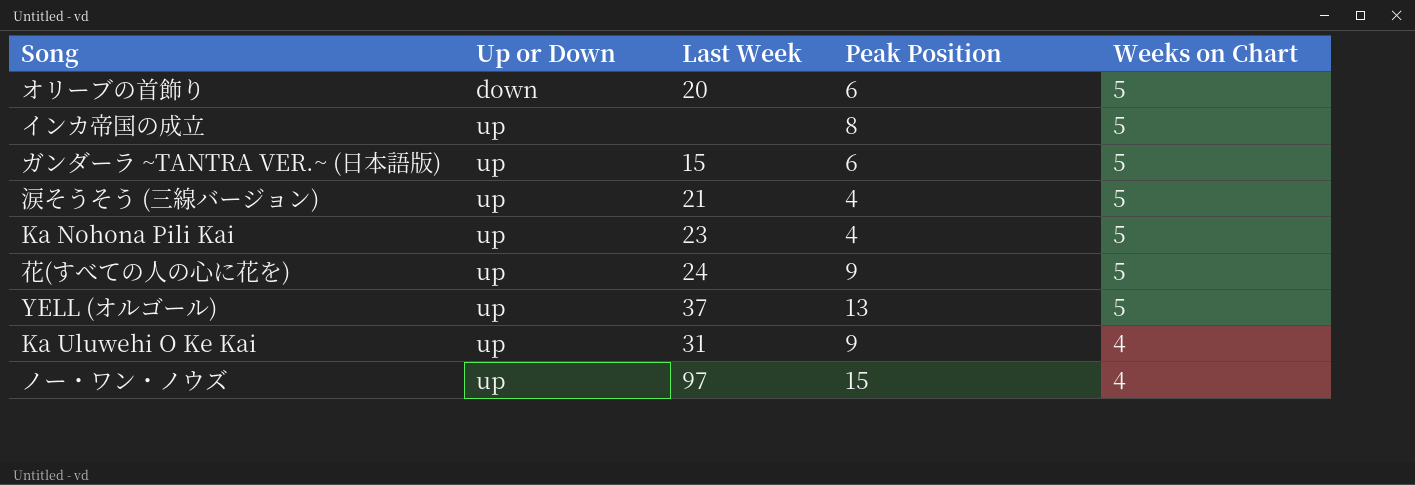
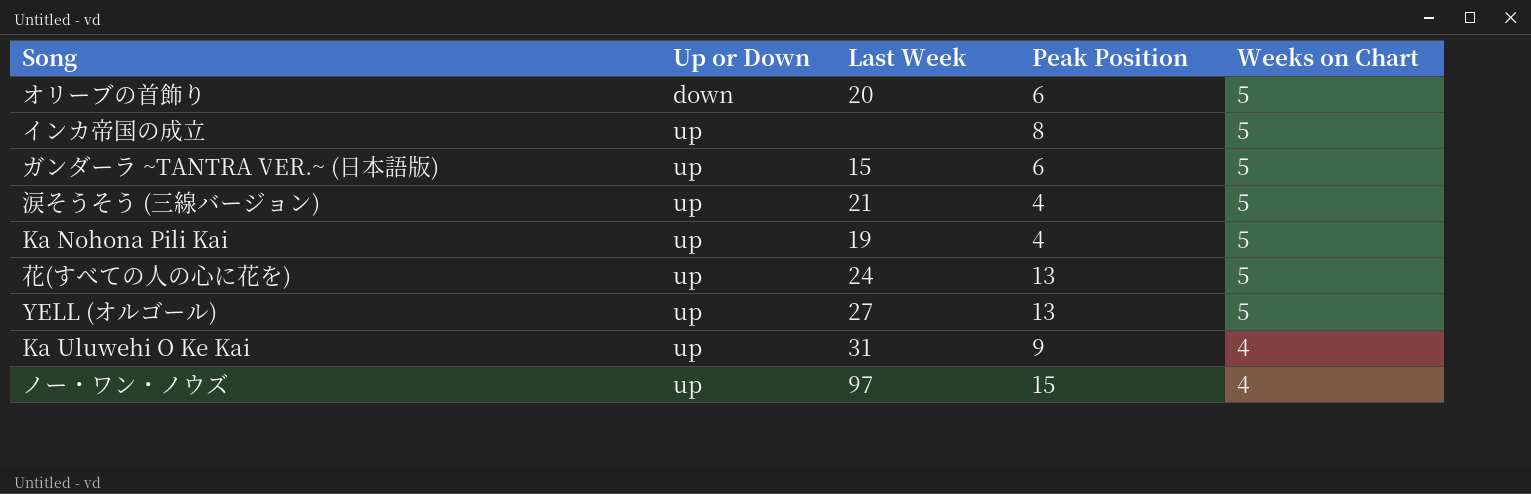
Ka Nohona Pili Kai | Last Week: 23 -> 19
花(すべての人の心に花を) | Peak Position: 9 -> 13
YELL (オルゴール) | Last Week: 37 -> 27

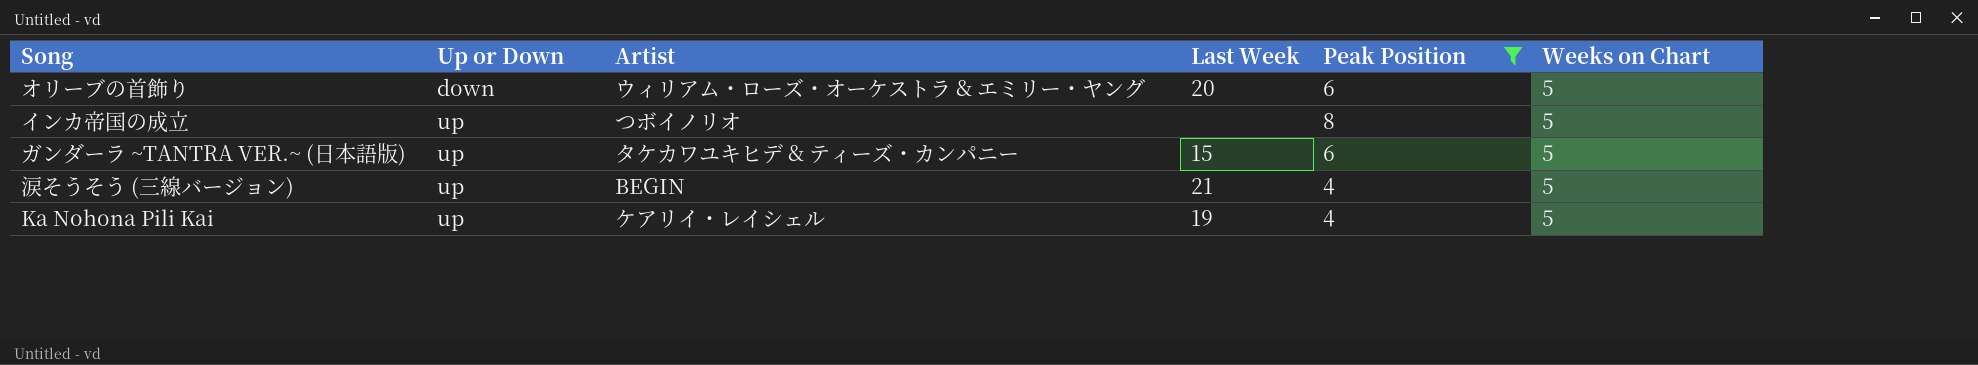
filter: none -> Peak Position <= 8
column Artist | position: none -> 3

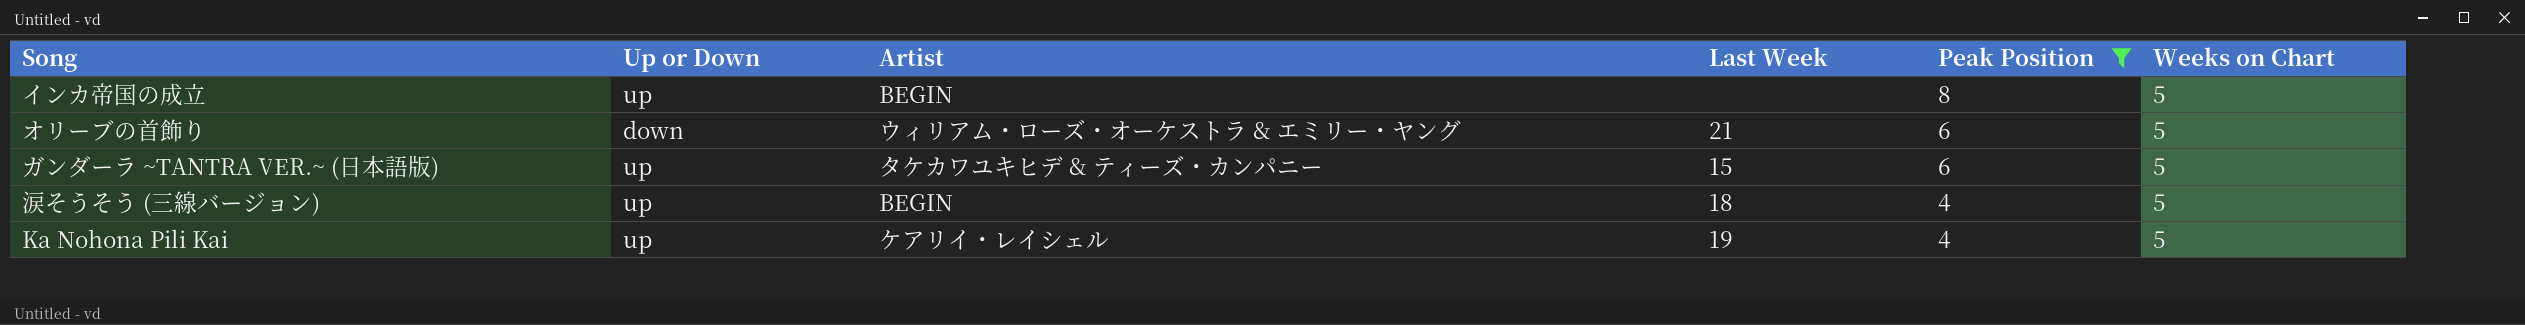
row order: Up or Down ascending -> Peak Position descending
インカ帝国の成立 | Artist: つボイノリオ -> BEGIN
オリーブの首飾り | Last Week: 20 -> 21
涙そうそう (三線バージョン) | Last Week: 21 -> 18

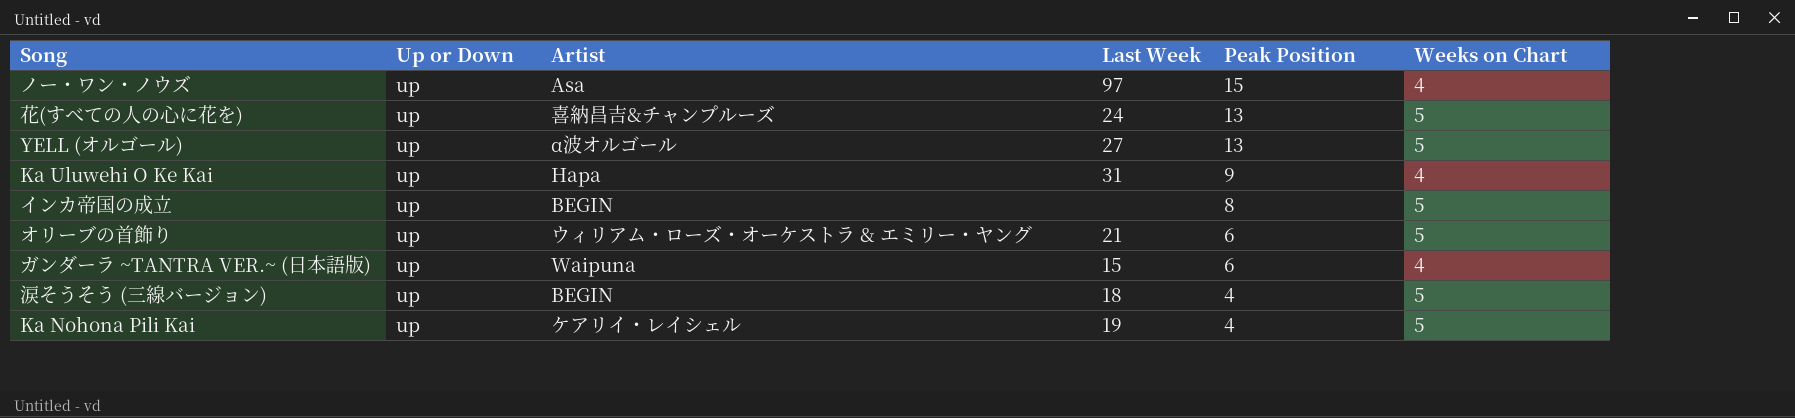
filter: Peak Position <= 8 -> none
オリーブの首飾り | Up or Down: down -> up
ガンダーラ ~TANTRA VER.~ (日本語版) | Artist: タケカワユキヒデ & ティーズ・カンパニー -> Waipuna
ガンダーラ ~TANTRA VER.~ (日本語版) | Weeks on Chart: 5 -> 4

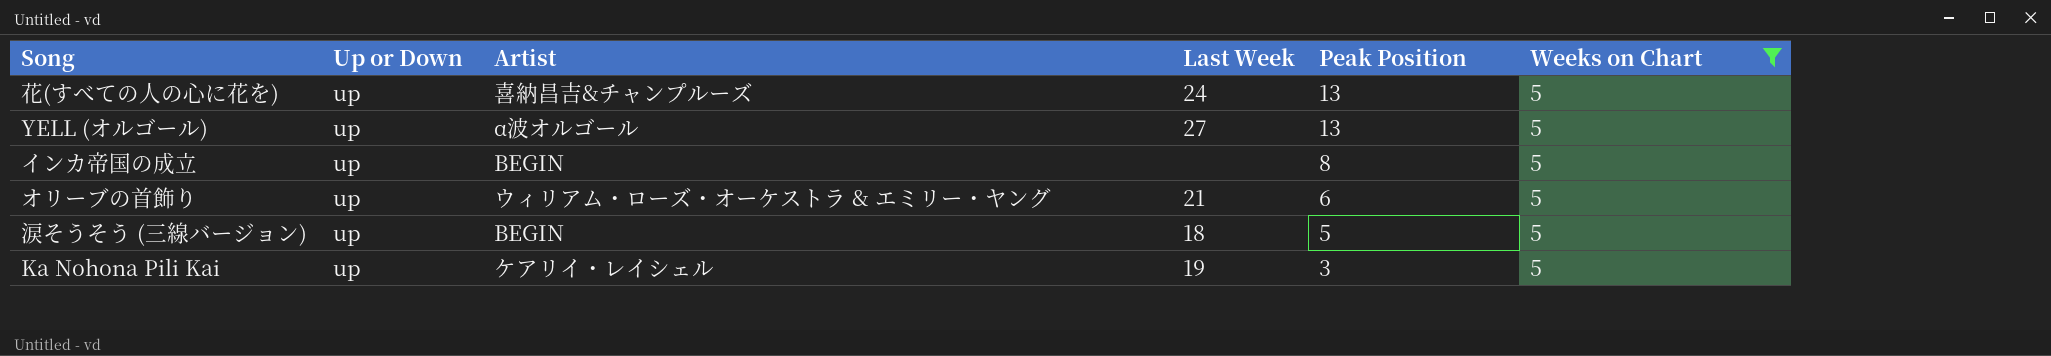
filter: none -> Weeks on Chart = 5
涙そうそう (三線バージョン) | Peak Position: 4 -> 5
Ka Nohona Pili Kai | Peak Position: 4 -> 3

